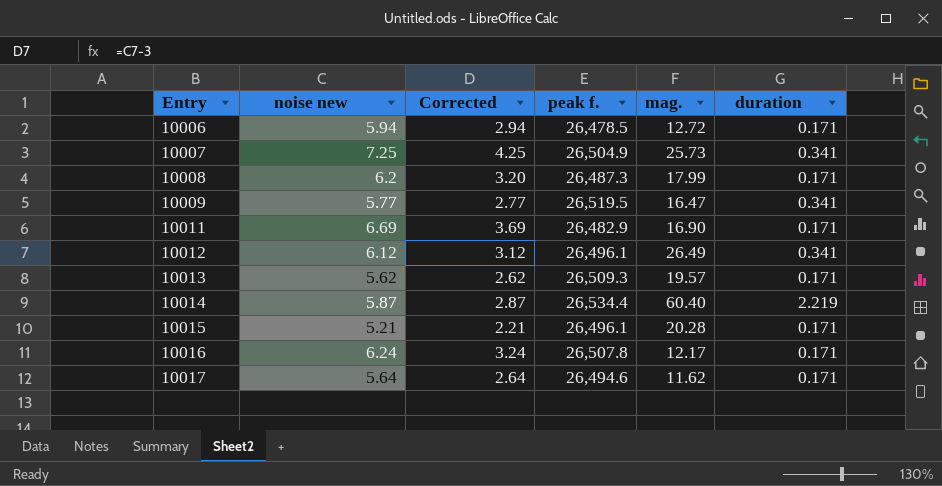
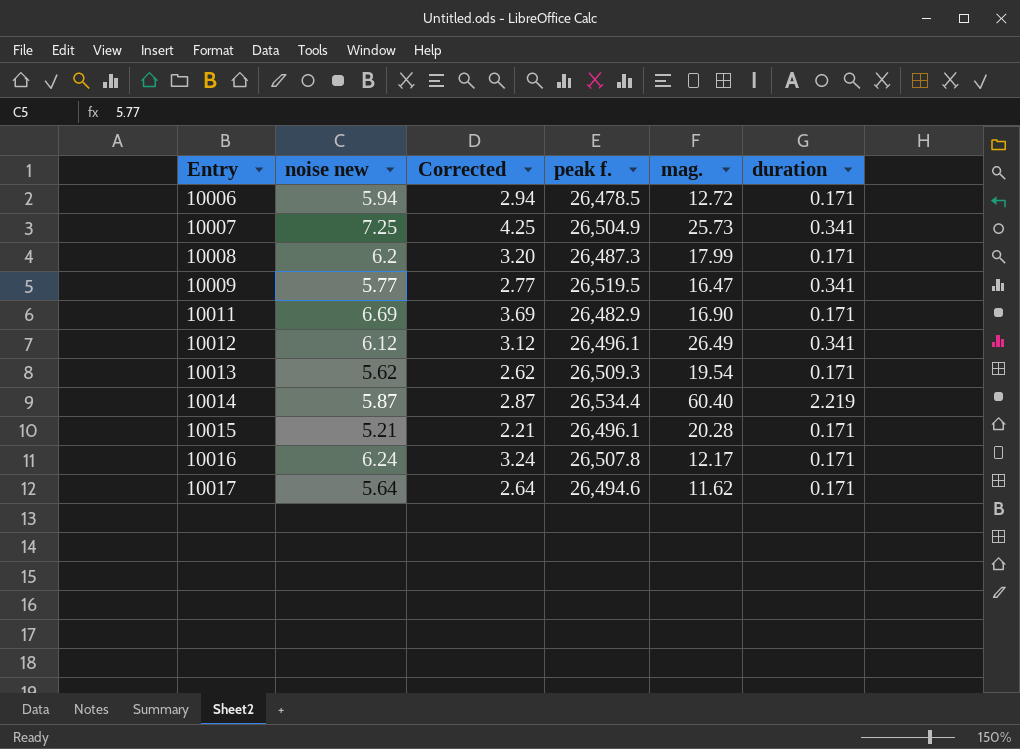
10013 | mag.: 19.57 -> 19.54

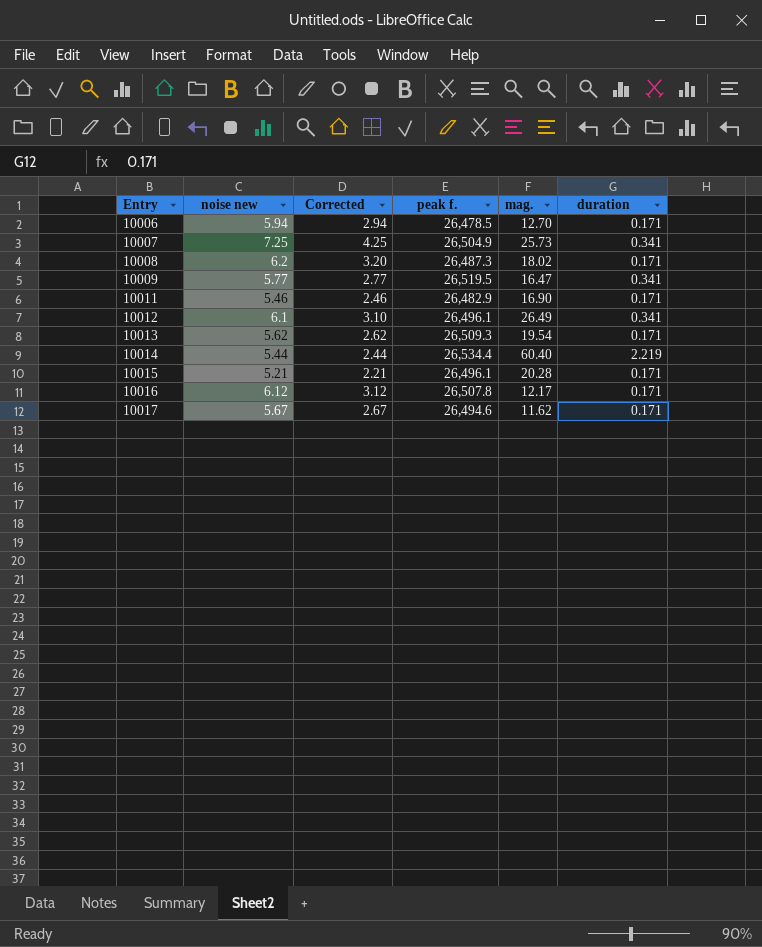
10006 | mag.: 12.72 -> 12.70
10008 | mag.: 17.99 -> 18.02
10011 | noise new: 6.69 -> 5.46
10011 | Corrected: 3.69 -> 2.46
10012 | noise new: 6.12 -> 6.1
10012 | Corrected: 3.12 -> 3.10
10014 | noise new: 5.87 -> 5.44
10014 | Corrected: 2.87 -> 2.44
10016 | noise new: 6.24 -> 6.12
10016 | Corrected: 3.24 -> 3.12
10017 | noise new: 5.64 -> 5.67
10017 | Corrected: 2.64 -> 2.67

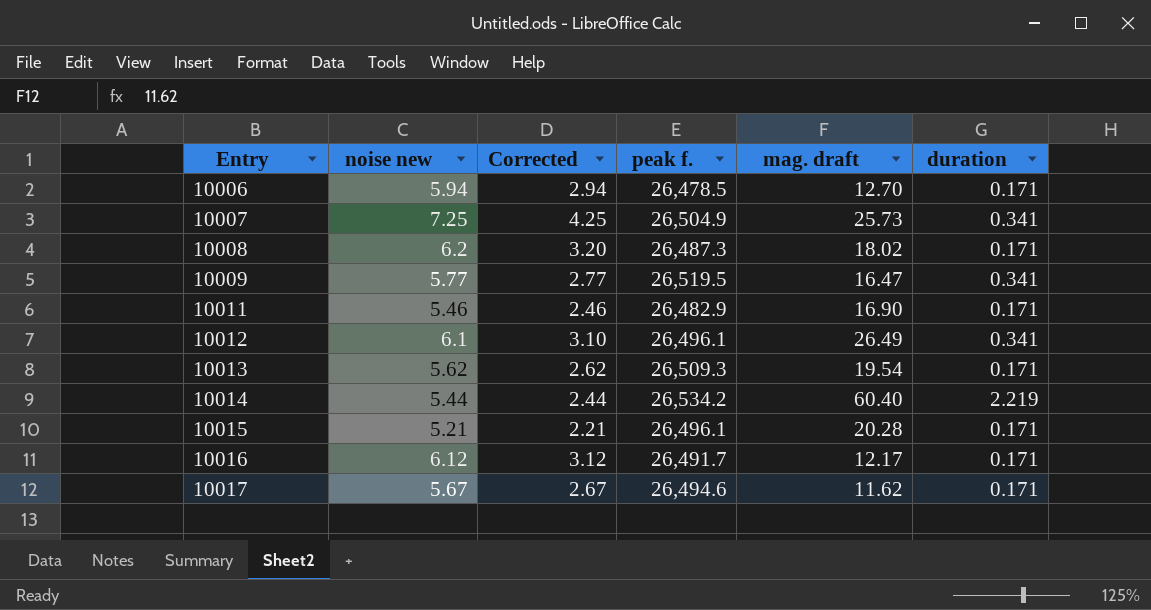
column name: mag. -> mag. draft
10014 | peak f.: 26,534.4 -> 26,534.2
10016 | peak f.: 26,507.8 -> 26,491.7

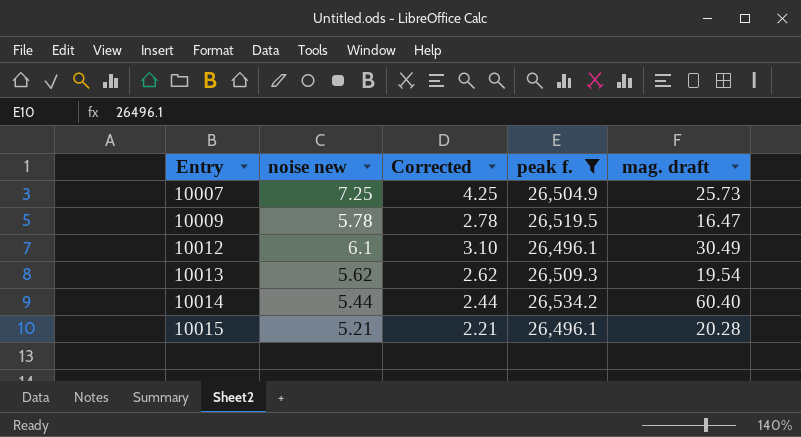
filter: none -> peak f. >= 26,496.1
column duration | position: 6 -> none
10009 | noise new: 5.77 -> 5.78
10009 | Corrected: 2.77 -> 2.78
10012 | mag. draft: 26.49 -> 30.49

